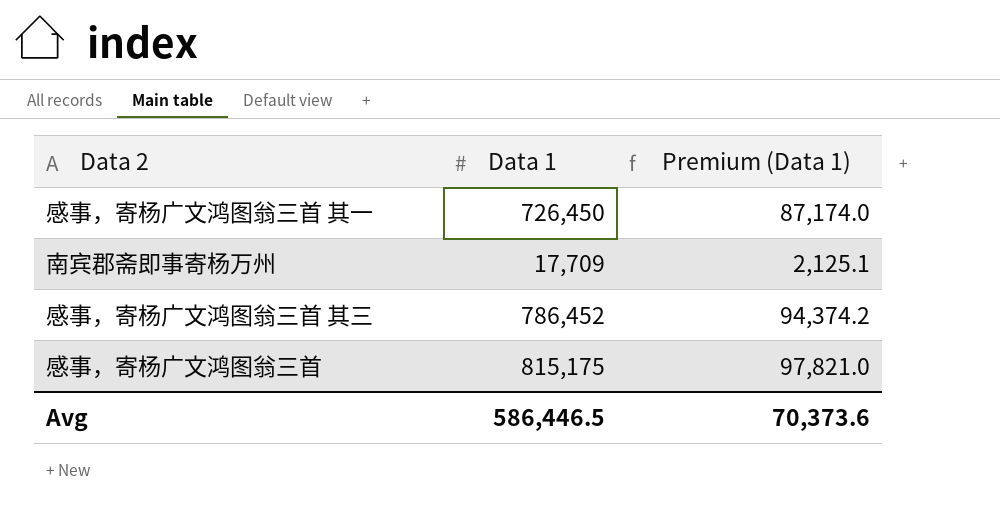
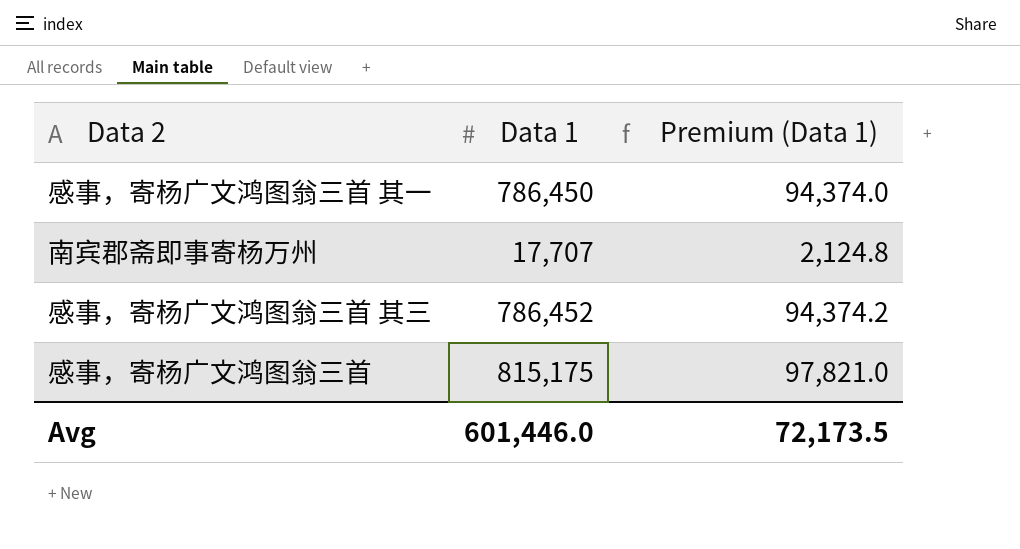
感事，寄杨广文鸿图翁三首 其一 | Data 1: 726,450 -> 786,450
感事，寄杨广文鸿图翁三首 其一 | Premium (Data 1): 87,174.0 -> 94,374.0
南宾郡斋即事寄杨万州 | Data 1: 17,709 -> 17,707
南宾郡斋即事寄杨万州 | Premium (Data 1): 2,125.1 -> 2,124.8
Avg | Data 1: 586,446.5 -> 601,446.0
Avg | Premium (Data 1): 70,373.6 -> 72,173.5

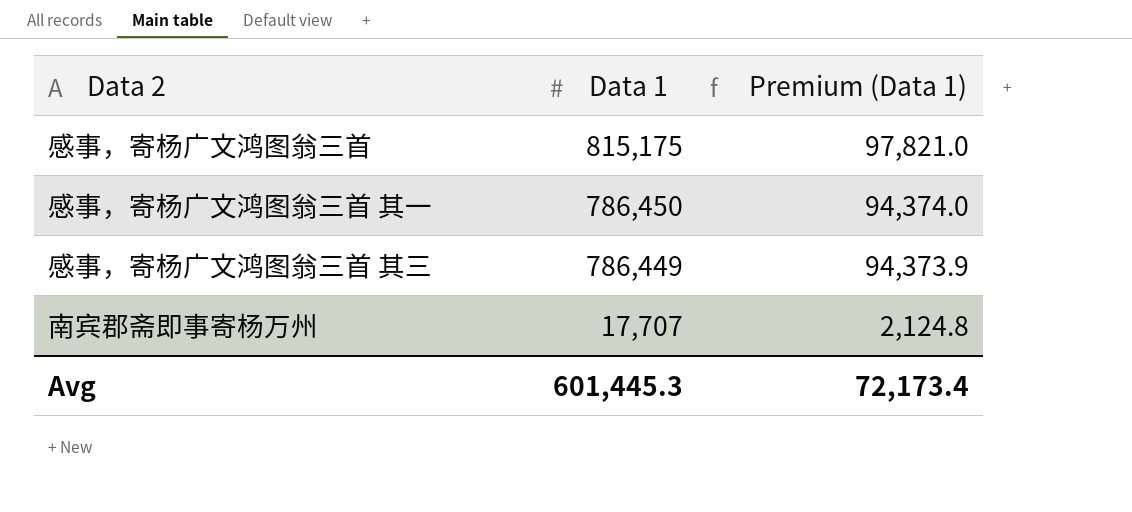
row order: none -> Data 1 descending
感事，寄杨广文鸿图翁三首 其三 | Data 1: 786,452 -> 786,449
感事，寄杨广文鸿图翁三首 其三 | Premium (Data 1): 94,374.2 -> 94,373.9
Avg | Data 1: 601,446.0 -> 601,445.3
Avg | Premium (Data 1): 72,173.5 -> 72,173.4

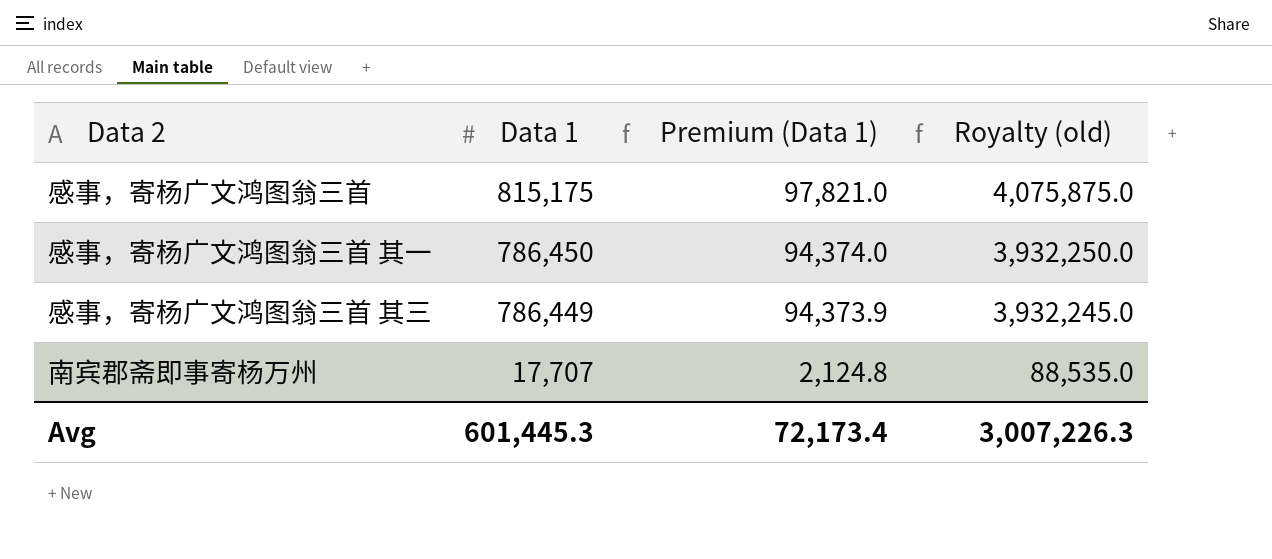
column Royalty (old) | formula: none -> [Data 1] * 5

